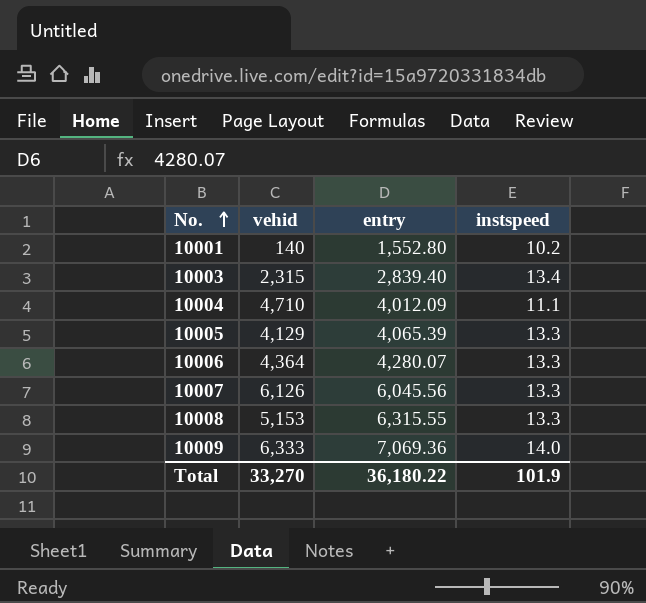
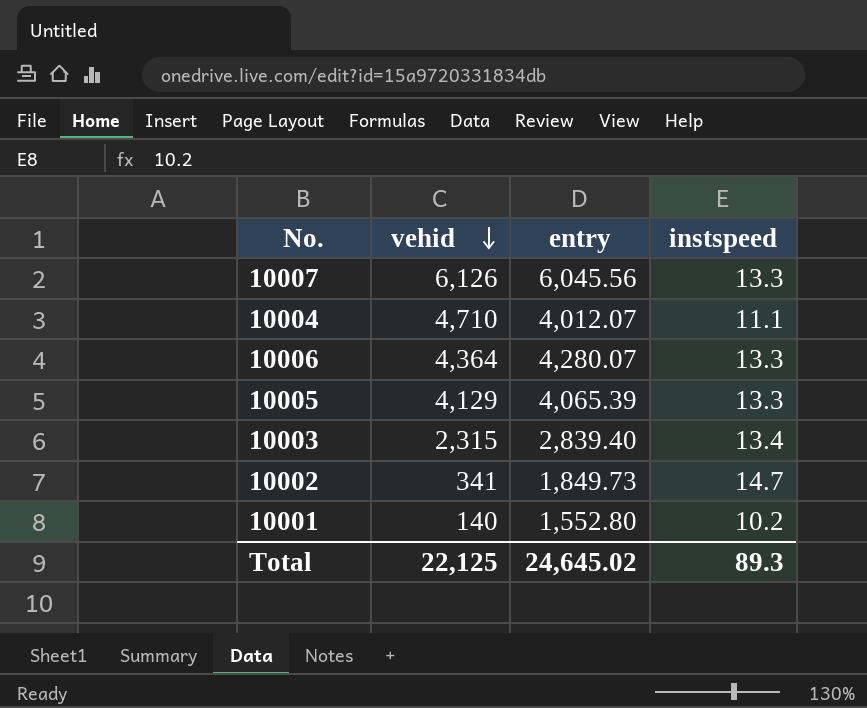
row order: No. ascending -> vehid descending
row 10008: 5,153 | 6,315.55 | 13.3 -> none
row 10009: 6,333 | 7,069.36 | 14.0 -> none
10004 | entry: 4,012.09 -> 4,012.07
row 10002: none -> 341 | 1,849.73 | 14.7
Total | vehid: 33,270 -> 22,125
Total | entry: 36,180.22 -> 24,645.02
Total | instspeed: 101.9 -> 89.3

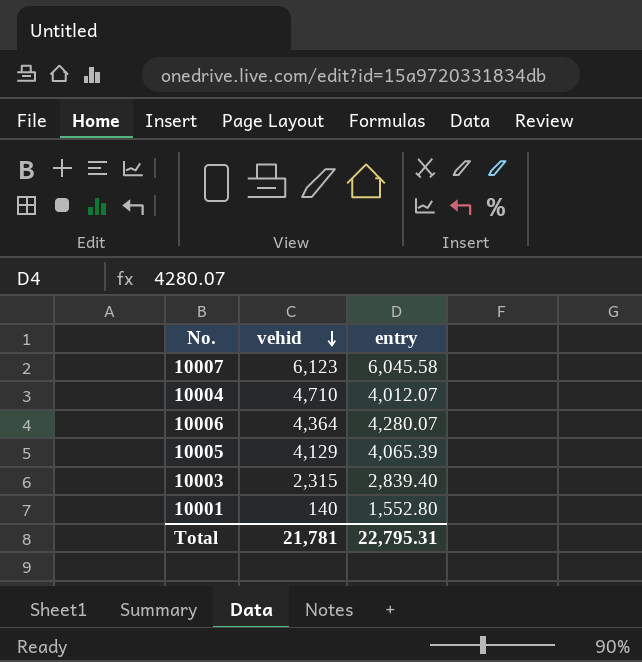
column instspeed | position: 4 -> none
row 10002: 341 | 1,849.73 | 14.7 -> none
10007 | vehid: 6,126 -> 6,123
10007 | entry: 6,045.56 -> 6,045.58
Total | vehid: 22,125 -> 21,781
Total | entry: 24,645.02 -> 22,795.31

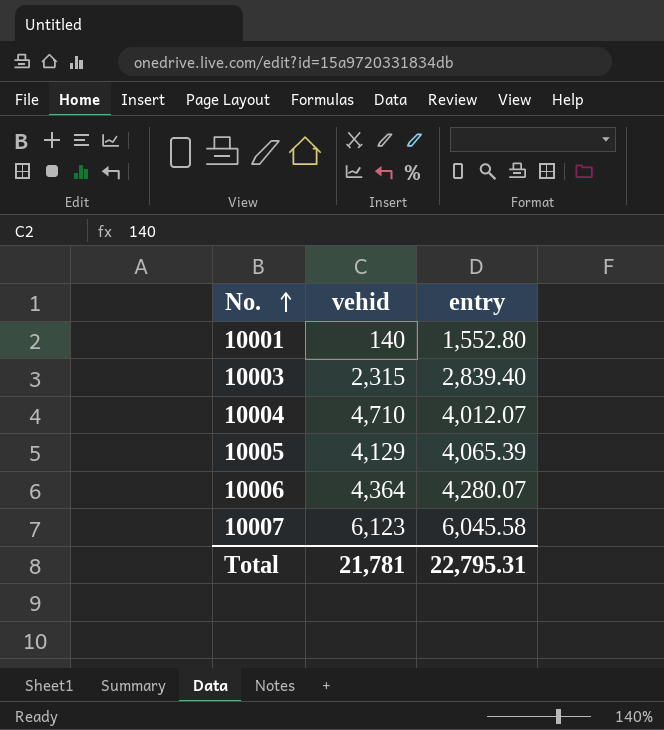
row order: vehid descending -> No. ascending

